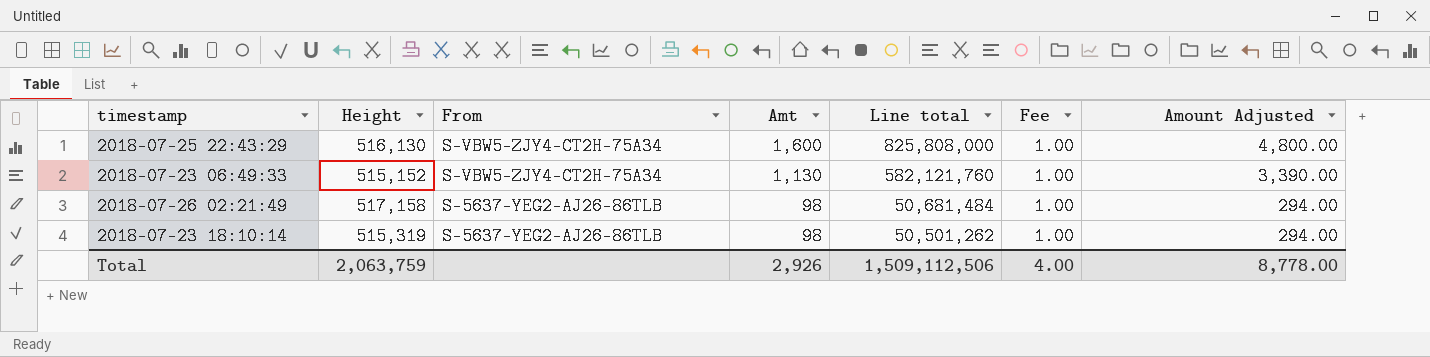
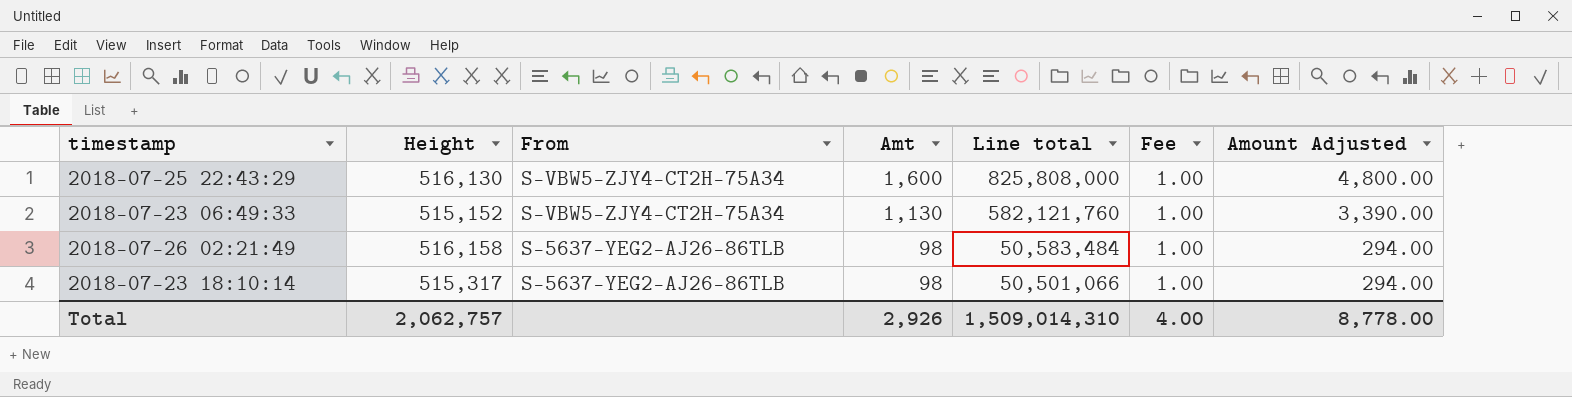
2018-07-26 02:21:49 | Height: 517,158 -> 516,158
2018-07-26 02:21:49 | Line total: 50,681,484 -> 50,583,484
2018-07-23 18:10:14 | Height: 515,319 -> 515,317
2018-07-23 18:10:14 | Line total: 50,501,262 -> 50,501,066
Total | Height: 2,063,759 -> 2,062,757
Total | Line total: 1,509,112,506 -> 1,509,014,310

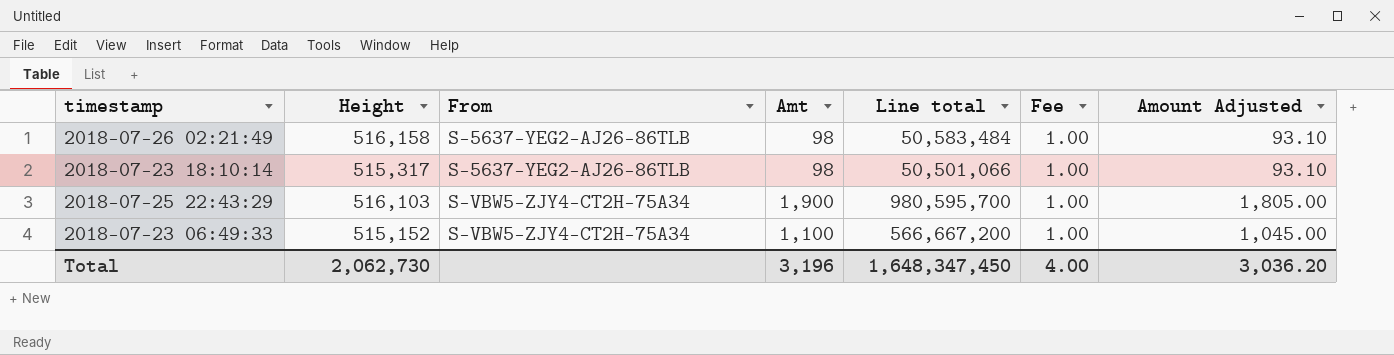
row order: From descending -> From ascending
column Amount Adjusted | formula: [Amt] * 3 -> [Amt] * 0.95
2018-07-25 22:43:29 | Height: 516,130 -> 516,103
2018-07-25 22:43:29 | Amt: 1,600 -> 1,900
2018-07-25 22:43:29 | Line total: 825,808,000 -> 980,595,700
2018-07-23 06:49:33 | Amt: 1,130 -> 1,100
2018-07-23 06:49:33 | Line total: 582,121,760 -> 566,667,200
Total | Height: 2,062,757 -> 2,062,730
Total | Amt: 2,926 -> 3,196
Total | Line total: 1,509,014,310 -> 1,648,347,450
Total | Amount Adjusted: 8,778.00 -> 3,036.20

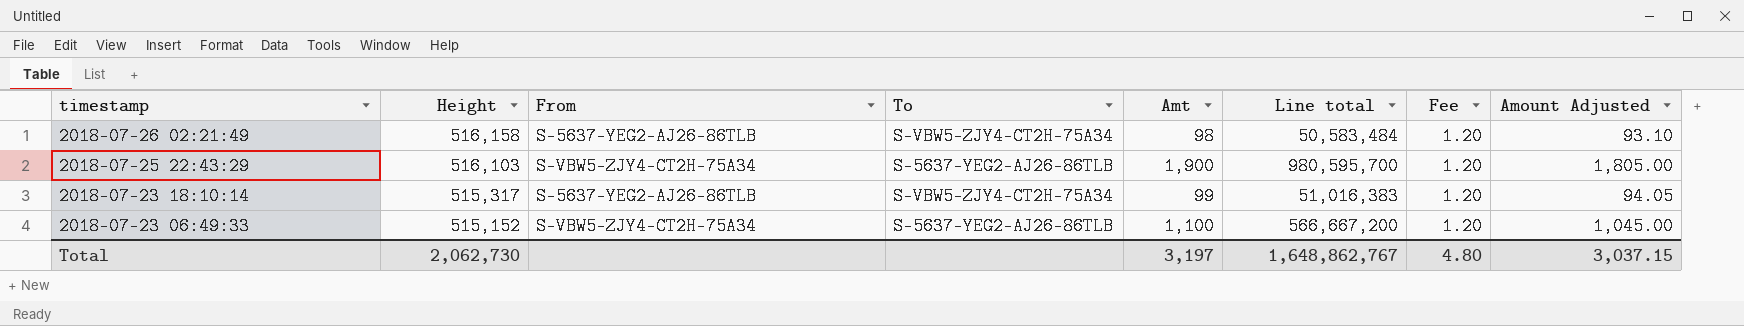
row order: From ascending -> timestamp descending
column To | position: none -> 4
2018-07-26 02:21:49 | Fee: 1.00 -> 1.20
2018-07-25 22:43:29 | Fee: 1.00 -> 1.20
2018-07-23 18:10:14 | Amt: 98 -> 99
2018-07-23 18:10:14 | Line total: 50,501,066 -> 51,016,383
2018-07-23 18:10:14 | Fee: 1.00 -> 1.20
2018-07-23 18:10:14 | Amount Adjusted: 93.10 -> 94.05
2018-07-23 06:49:33 | Fee: 1.00 -> 1.20
Total | Amt: 3,196 -> 3,197
Total | Line total: 1,648,347,450 -> 1,648,862,767
Total | Fee: 4.00 -> 4.80
Total | Amount Adjusted: 3,036.20 -> 3,037.15

